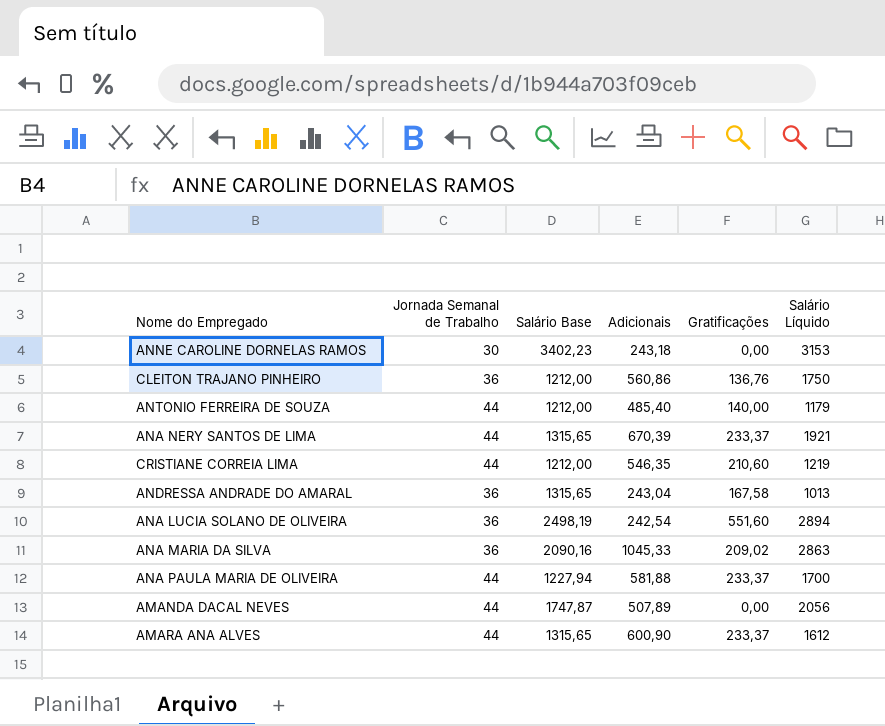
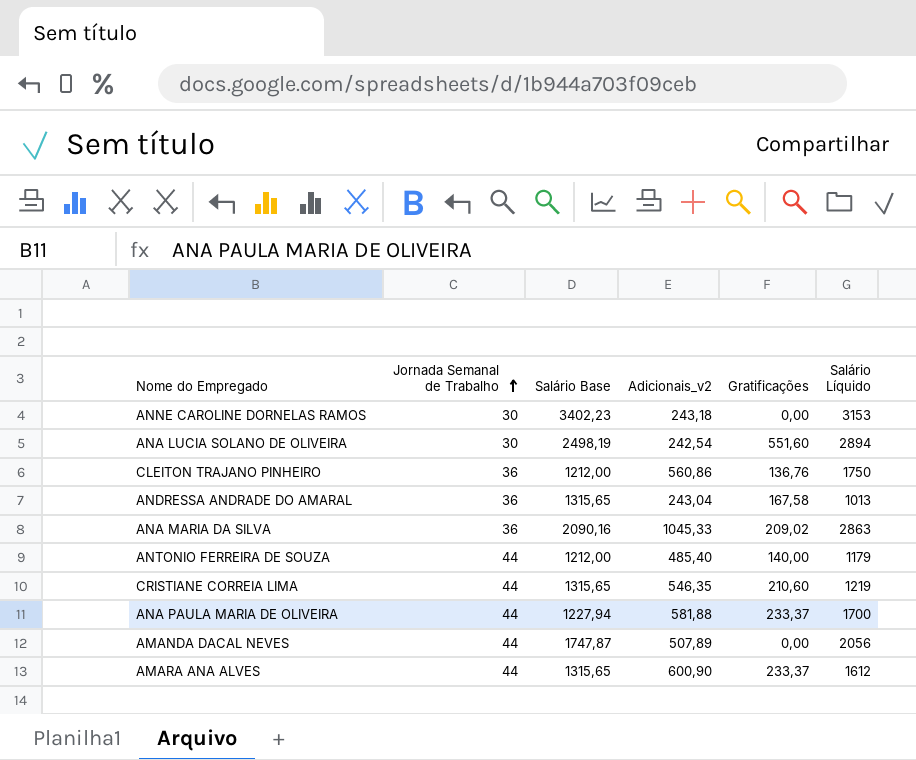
row order: none -> Jornada Semanal de Trabalho ascending
column name: Adicionais -> Adicionais_v2
row ANA NERY SANTOS DE LIMA: 44 | 1315,65 | 670,39 | 233,37 | 1921 -> none
ANA LUCIA SOLANO DE OLIVEIRA | Jornada Semanal de Trabalho: 36 -> 30
CRISTIANE CORREIA LIMA | Salário Base: 1212,00 -> 1315,65

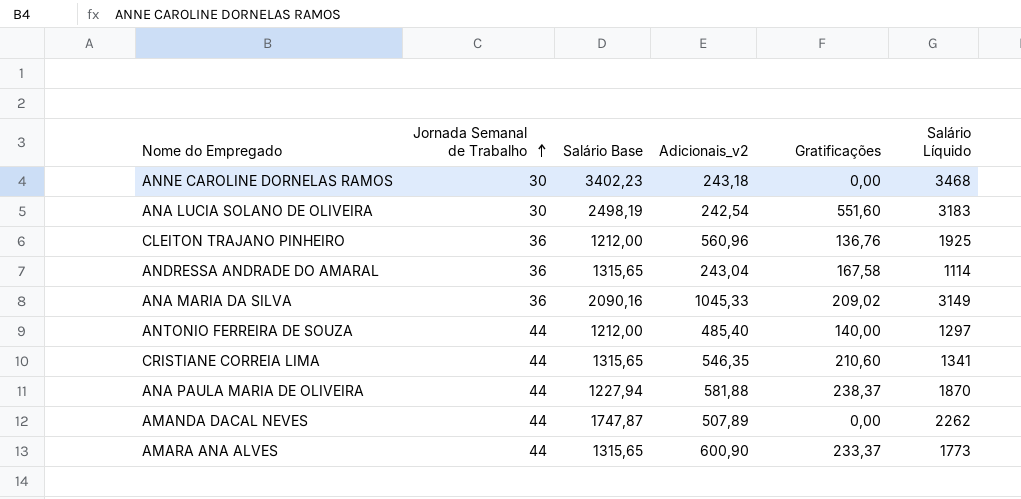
ANNE CAROLINE DORNELAS RAMOS | Salário Líquido: 3153 -> 3468
ANA LUCIA SOLANO DE OLIVEIRA | Salário Líquido: 2894 -> 3183
CLEITON TRAJANO PINHEIRO | Adicionais_v2: 560,86 -> 560,96
CLEITON TRAJANO PINHEIRO | Salário Líquido: 1750 -> 1925
ANDRESSA ANDRADE DO AMARAL | Salário Líquido: 1013 -> 1114
ANA MARIA DA SILVA | Salário Líquido: 2863 -> 3149
ANTONIO FERREIRA DE SOUZA | Salário Líquido: 1179 -> 1297
CRISTIANE CORREIA LIMA | Salário Líquido: 1219 -> 1341
ANA PAULA MARIA DE OLIVEIRA | Gratificações: 233,37 -> 238,37
ANA PAULA MARIA DE OLIVEIRA | Salário Líquido: 1700 -> 1870
AMANDA DACAL NEVES | Salário Líquido: 2056 -> 2262
AMARA ANA ALVES | Salário Líquido: 1612 -> 1773

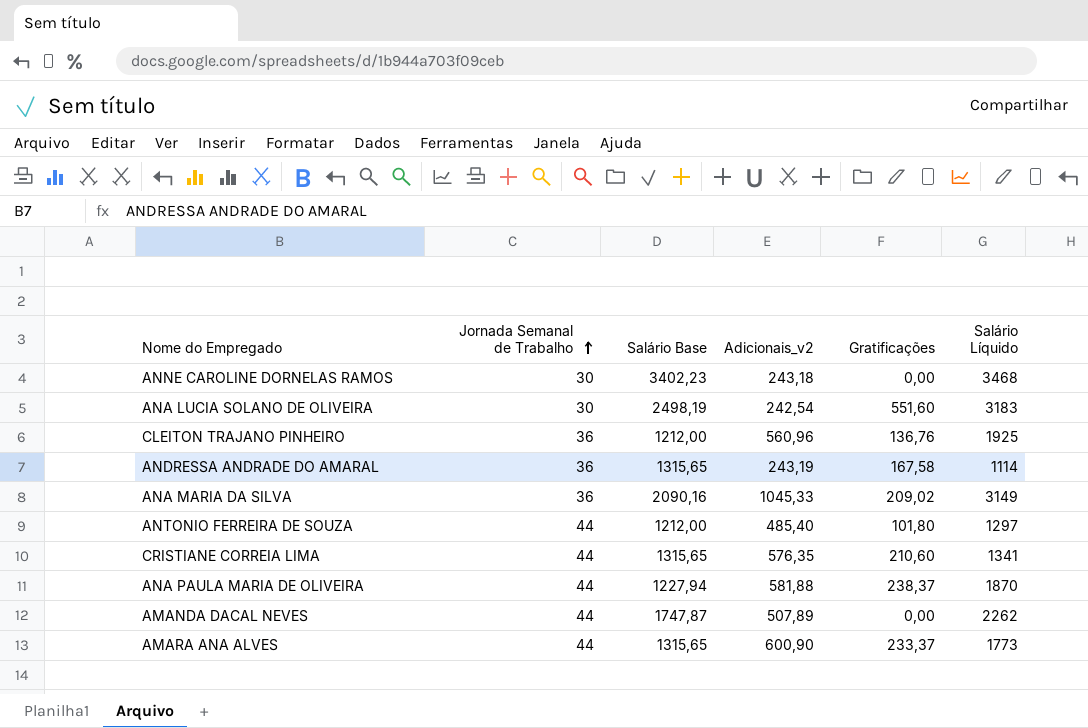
ANDRESSA ANDRADE DO AMARAL | Adicionais_v2: 243,04 -> 243,19
ANTONIO FERREIRA DE SOUZA | Gratificações: 140,00 -> 101,80
CRISTIANE CORREIA LIMA | Adicionais_v2: 546,35 -> 576,35

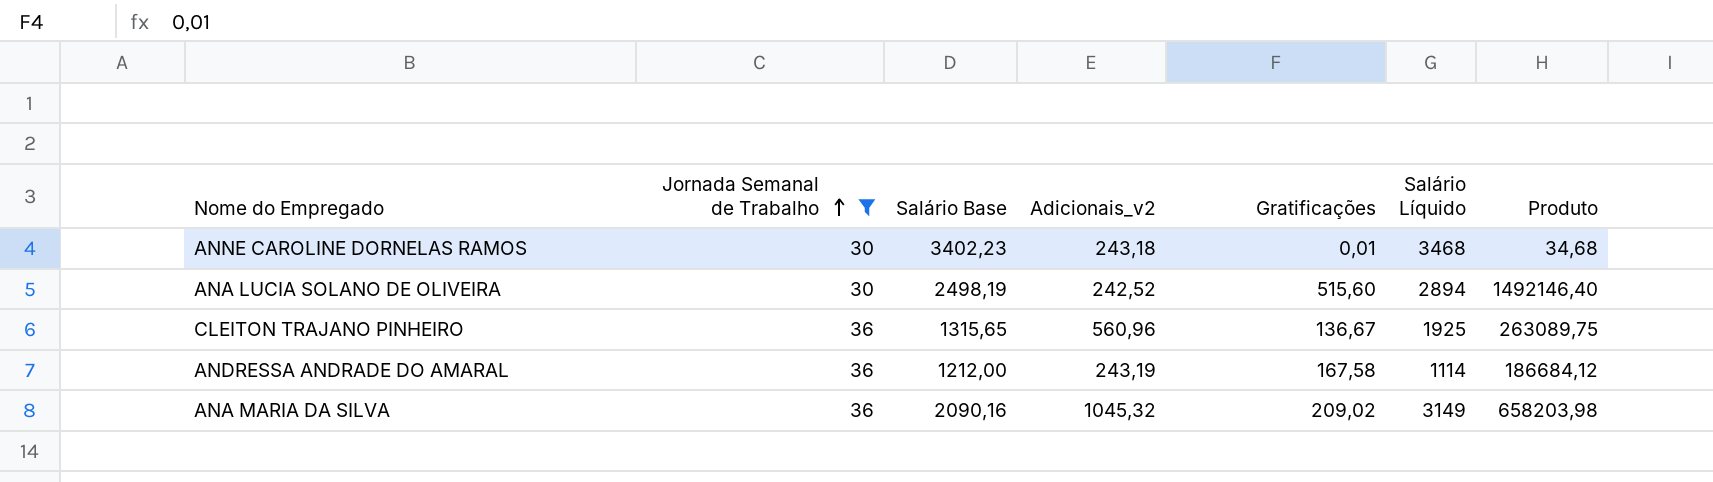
filter: none -> Jornada Semanal de Trabalho != 44
column Produto | formula: none -> [Gratificações] * [Salário Líquido]
ANNE CAROLINE DORNELAS RAMOS | Gratificações: 0,00 -> 0,01
ANA LUCIA SOLANO DE OLIVEIRA | Adicionais_v2: 242,54 -> 242,52
ANA LUCIA SOLANO DE OLIVEIRA | Gratificações: 551,60 -> 515,60
ANA LUCIA SOLANO DE OLIVEIRA | Salário Líquido: 3183 -> 2894
CLEITON TRAJANO PINHEIRO | Salário Base: 1212,00 -> 1315,65
CLEITON TRAJANO PINHEIRO | Gratificações: 136,76 -> 136,67
ANDRESSA ANDRADE DO AMARAL | Salário Base: 1315,65 -> 1212,00
ANA MARIA DA SILVA | Adicionais_v2: 1045,33 -> 1045,32

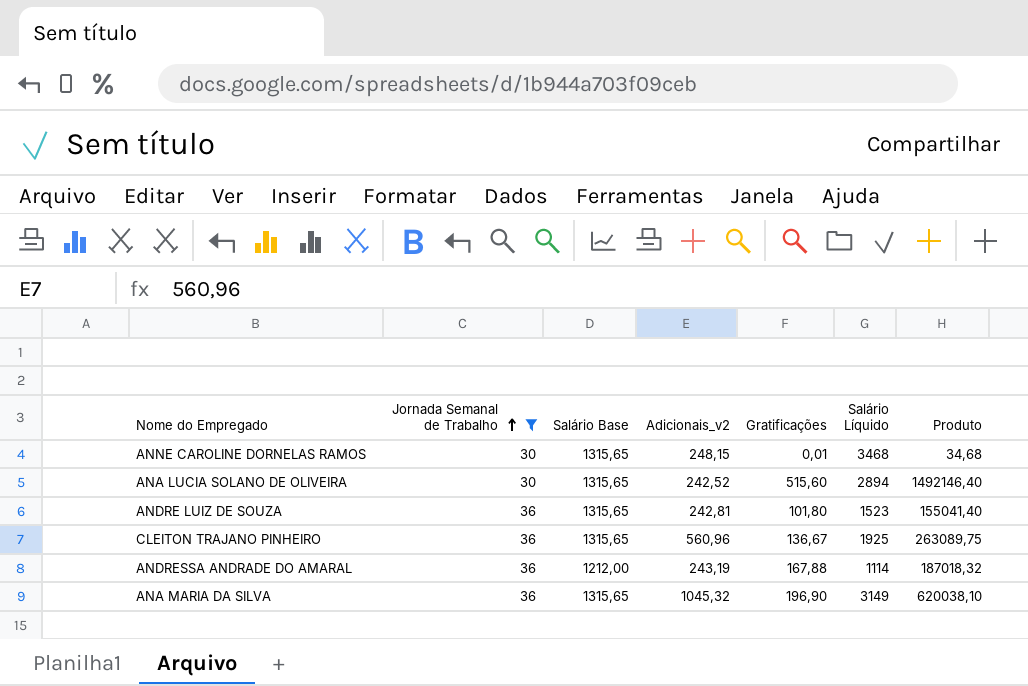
ANNE CAROLINE DORNELAS RAMOS | Salário Base: 3402,23 -> 1315,65
ANNE CAROLINE DORNELAS RAMOS | Adicionais_v2: 243,18 -> 248,15
ANA LUCIA SOLANO DE OLIVEIRA | Salário Base: 2498,19 -> 1315,65
row ANDRE LUIZ DE SOUZA: none -> 36 | 1315,65 | 242,81 | 101,80 | 1523 | 155041,40
ANDRESSA ANDRADE DO AMARAL | Gratificações: 167,58 -> 167,88
ANDRESSA ANDRADE DO AMARAL | Produto: 186684,12 -> 187018,32
ANA MARIA DA SILVA | Salário Base: 2090,16 -> 1315,65
ANA MARIA DA SILVA | Gratificações: 209,02 -> 196,90
ANA MARIA DA SILVA | Produto: 658203,98 -> 620038,10

